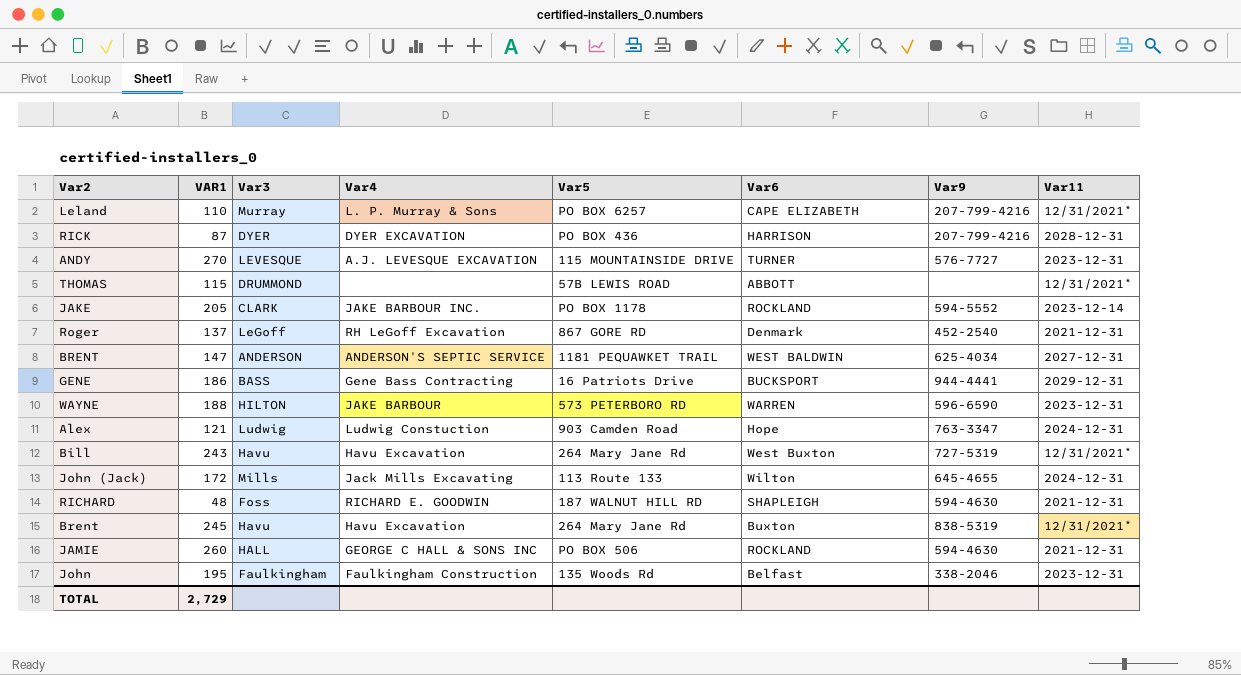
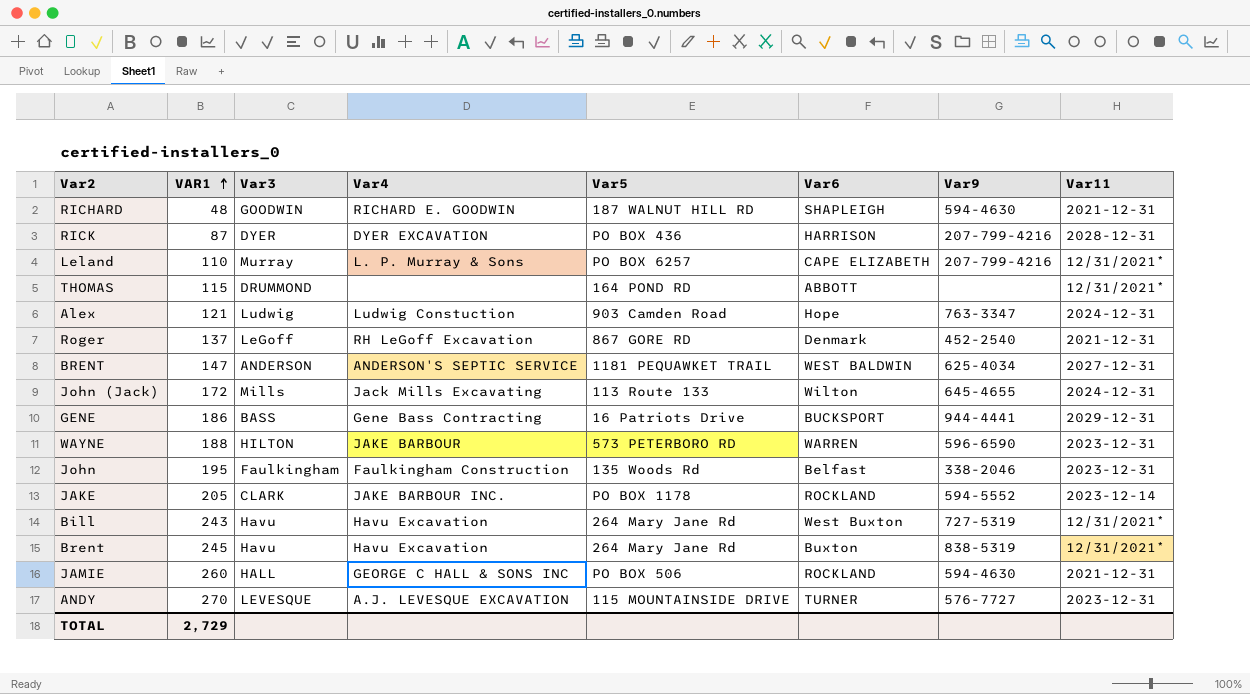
row order: none -> VAR1 ascending
RICHARD | Var3: Foss -> GOODWIN
THOMAS | Var5: 57B LEWIS ROAD -> 164 POND RD

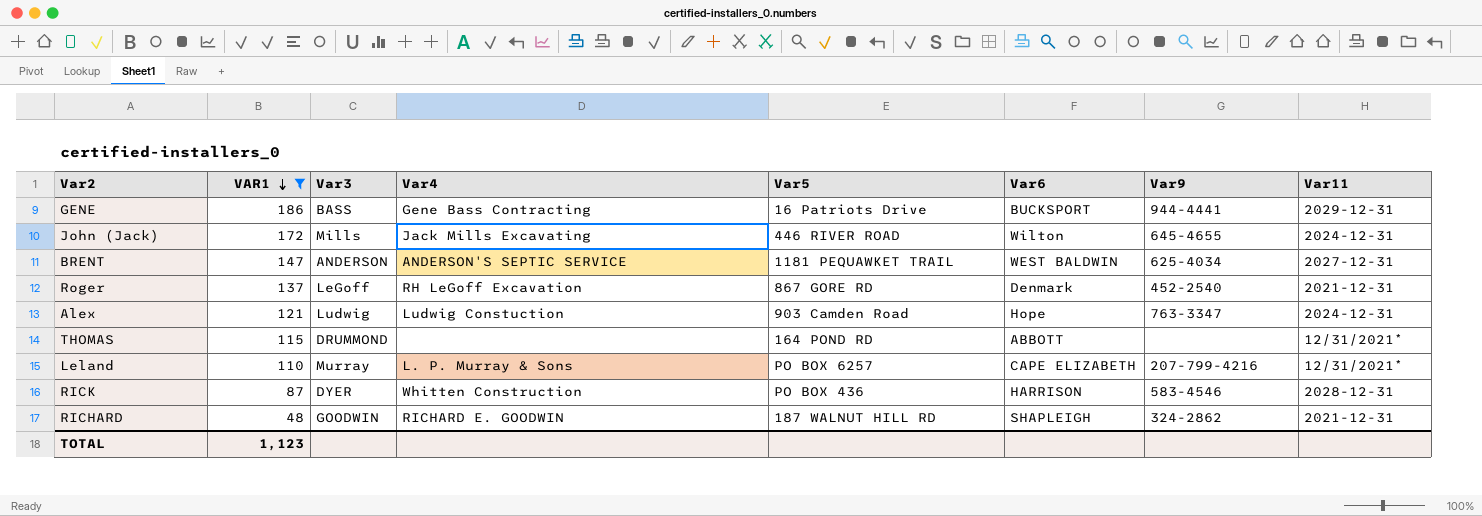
filter: none -> VAR1 <= 186
row order: VAR1 ascending -> VAR1 descending
John (Jack) | Var5: 113 Route 133 -> 446 RIVER ROAD
RICK | Var4: DYER EXCAVATION -> Whitten Construction
RICK | Var9: 207-799-4216 -> 583-4546
RICHARD | Var9: 594-4630 -> 324-2862
TOTAL | VAR1: 2,729 -> 1,123

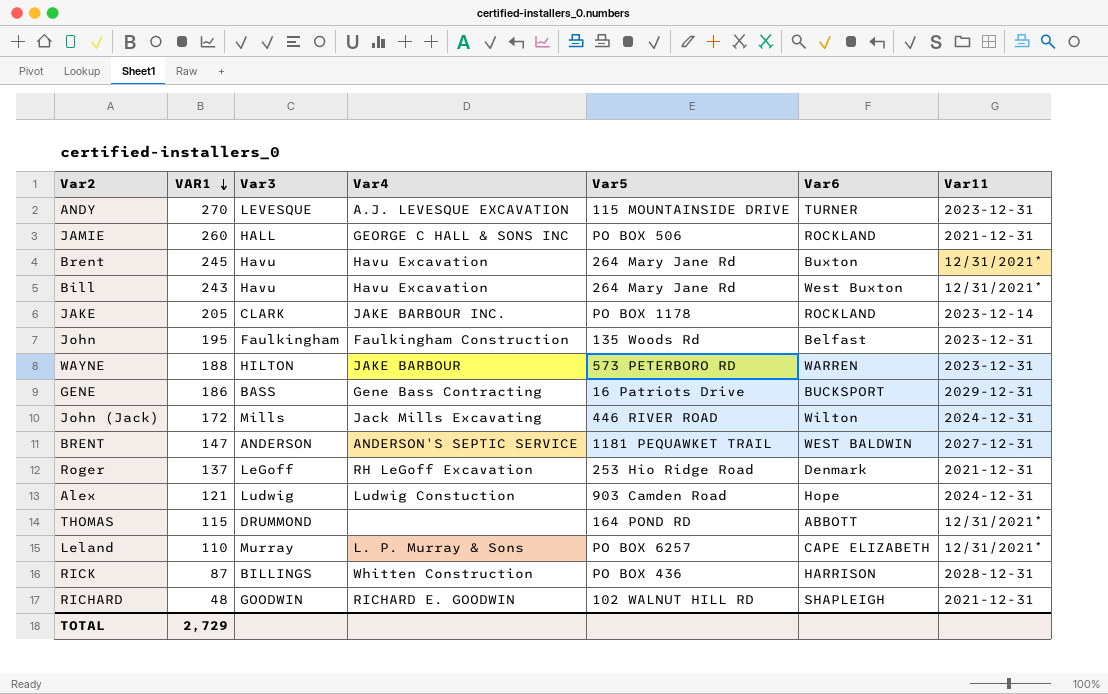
filter: VAR1 <= 186 -> none
column Var9 | position: 7 -> none
Roger | Var5: 867 GORE RD -> 253 Hio Ridge Road
RICK | Var3: DYER -> BILLINGS
RICHARD | Var5: 187 WALNUT HILL RD -> 102 WALNUT HILL RD
TOTAL | VAR1: 1,123 -> 2,729

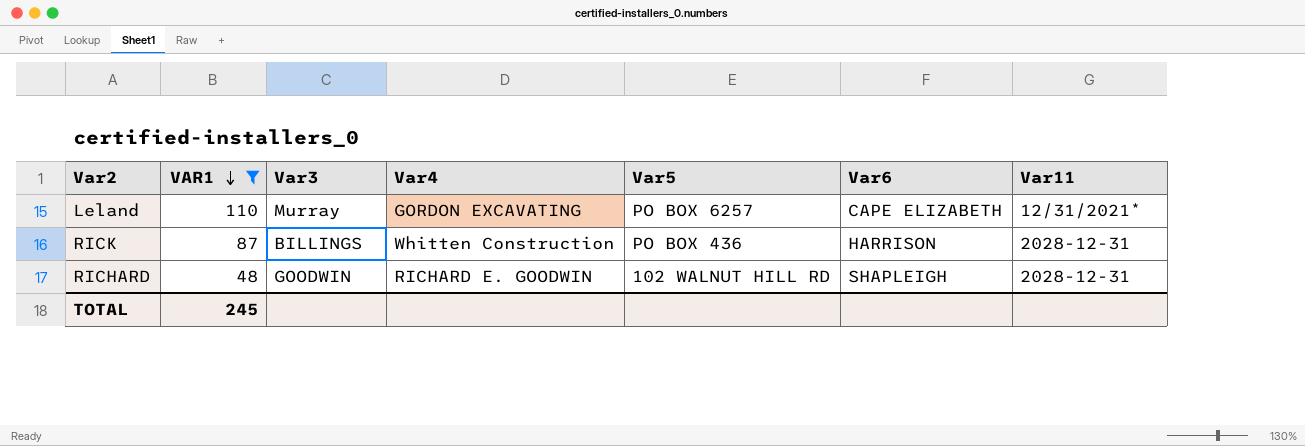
filter: none -> VAR1 <= 110
Leland | Var4: L. P. Murray & Sons -> GORDON EXCAVATING
RICHARD | Var11: 2021-12-31 -> 2028-12-31
TOTAL | VAR1: 2,729 -> 245

